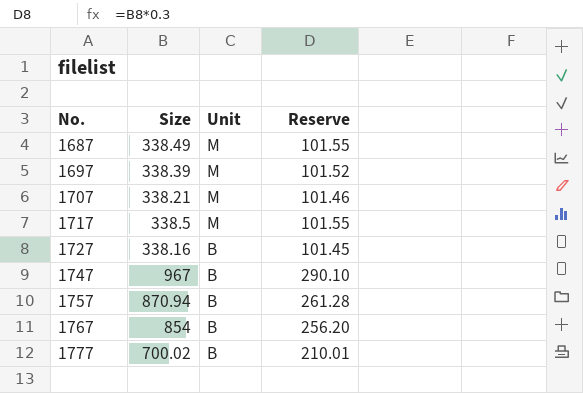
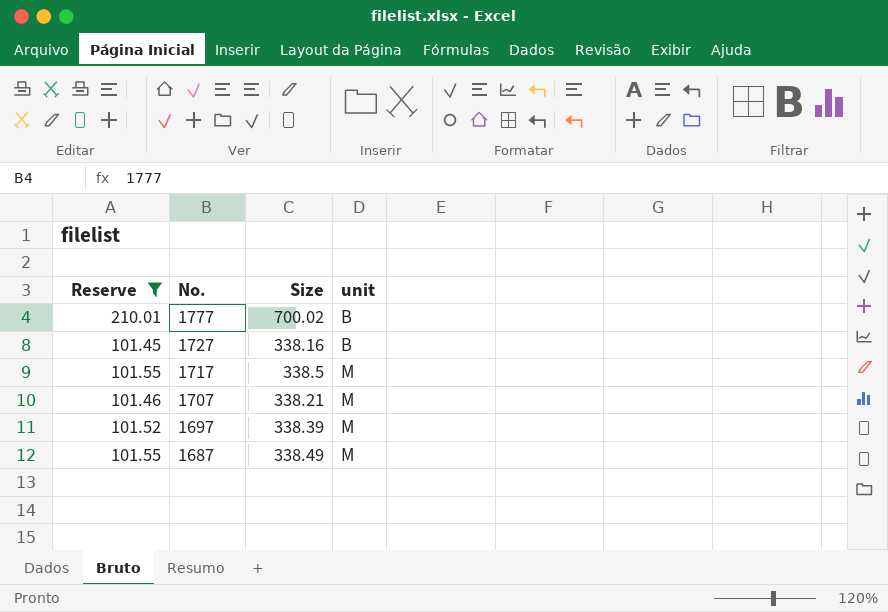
filter: none -> Reserve <= 210.01
row order: No. ascending -> No. descending
column Reserve | position: 4 -> 1
column name: Unit -> unit

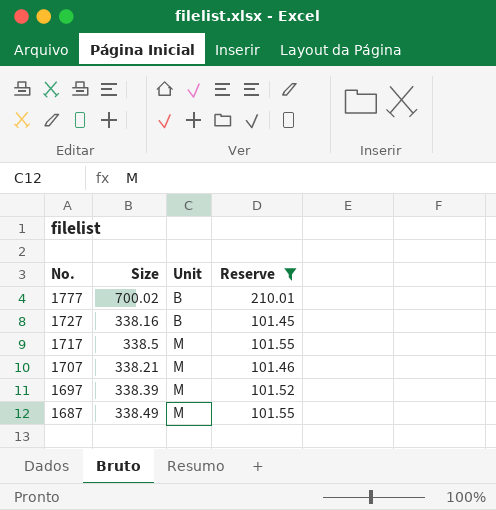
column name: unit -> Unit
column Reserve | position: 1 -> 4

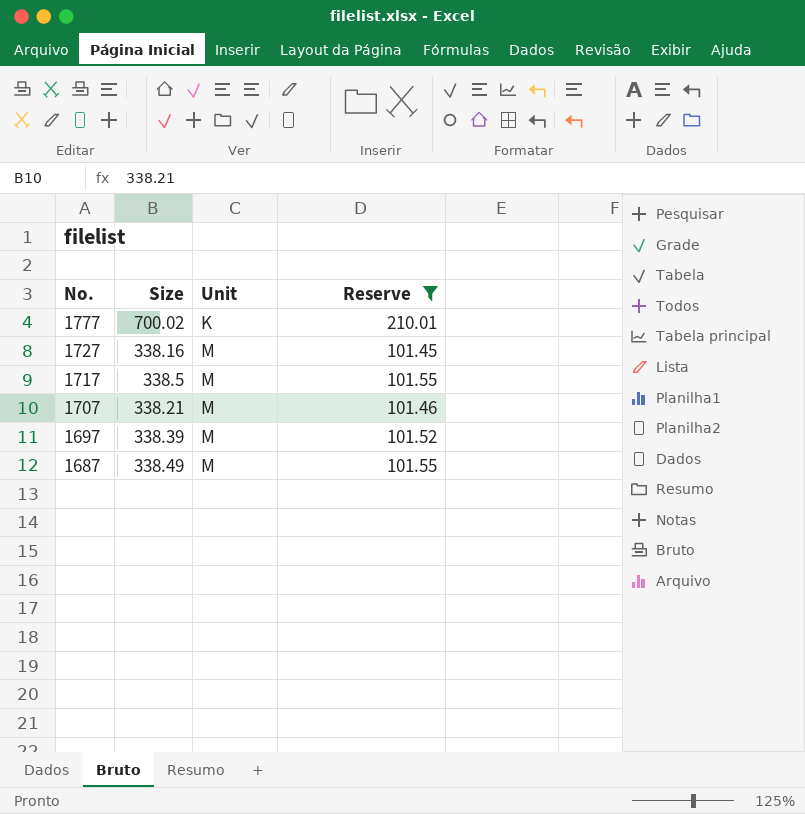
1777 | Unit: B -> K
1727 | Unit: B -> M

